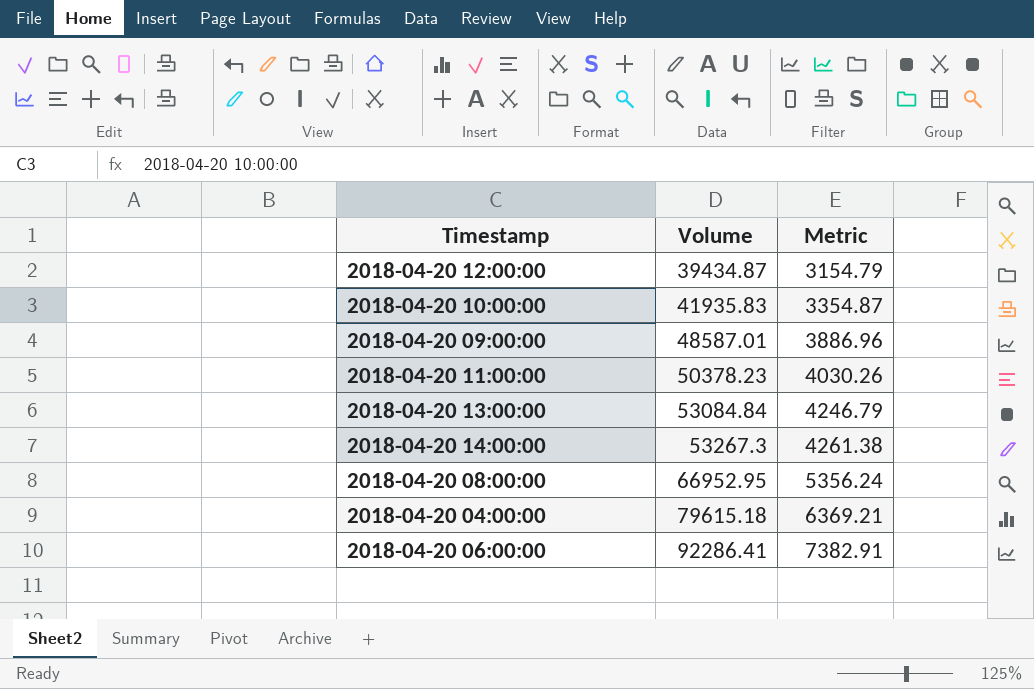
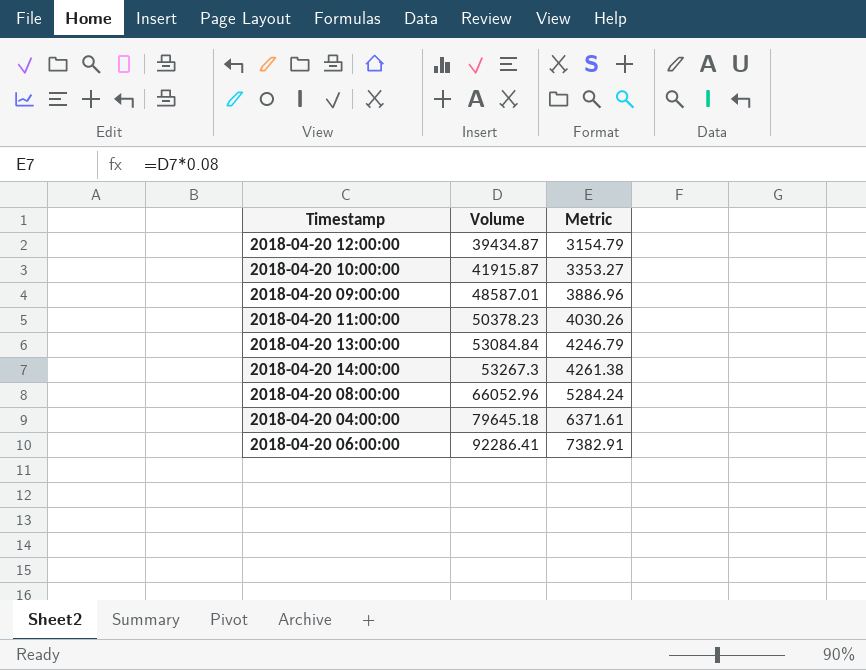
2018-04-20 10:00:00 | Volume: 41935.83 -> 41915.87
2018-04-20 10:00:00 | Metric: 3354.87 -> 3353.27
2018-04-20 08:00:00 | Volume: 66952.95 -> 66052.96
2018-04-20 08:00:00 | Metric: 5356.24 -> 5284.24
2018-04-20 04:00:00 | Volume: 79615.18 -> 79645.18
2018-04-20 04:00:00 | Metric: 6369.21 -> 6371.61

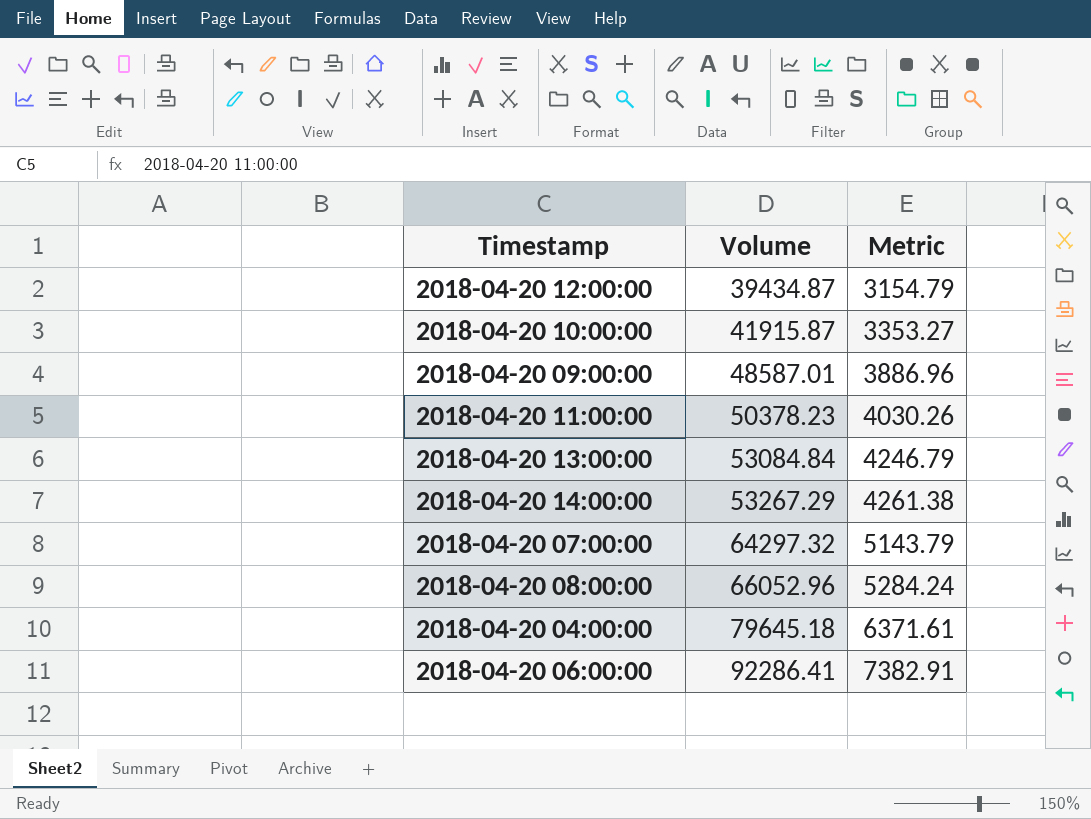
2018-04-20 14:00:00 | Volume: 53267.3 -> 53267.29
row 2018-04-20 07:00:00: none -> 64297.32 | 5143.79

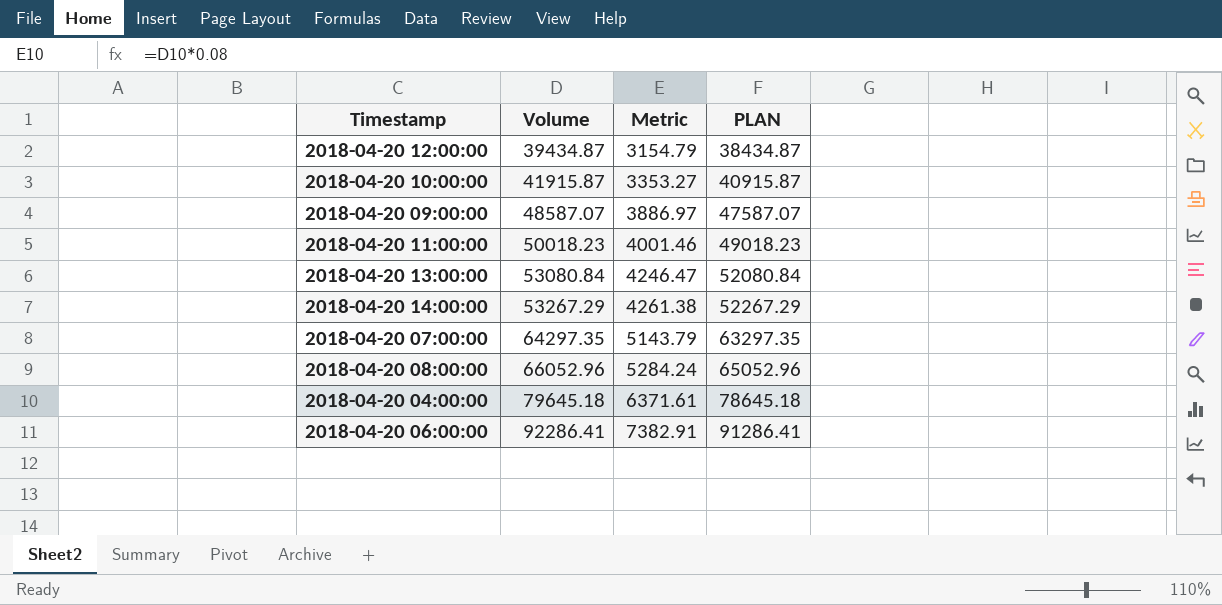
column PLAN | formula: none -> [Volume] - 1000
2018-04-20 09:00:00 | Volume: 48587.01 -> 48587.07
2018-04-20 09:00:00 | Metric: 3886.96 -> 3886.97
2018-04-20 11:00:00 | Volume: 50378.23 -> 50018.23
2018-04-20 11:00:00 | Metric: 4030.26 -> 4001.46
2018-04-20 13:00:00 | Volume: 53084.84 -> 53080.84
2018-04-20 13:00:00 | Metric: 4246.79 -> 4246.47
2018-04-20 07:00:00 | Volume: 64297.32 -> 64297.35

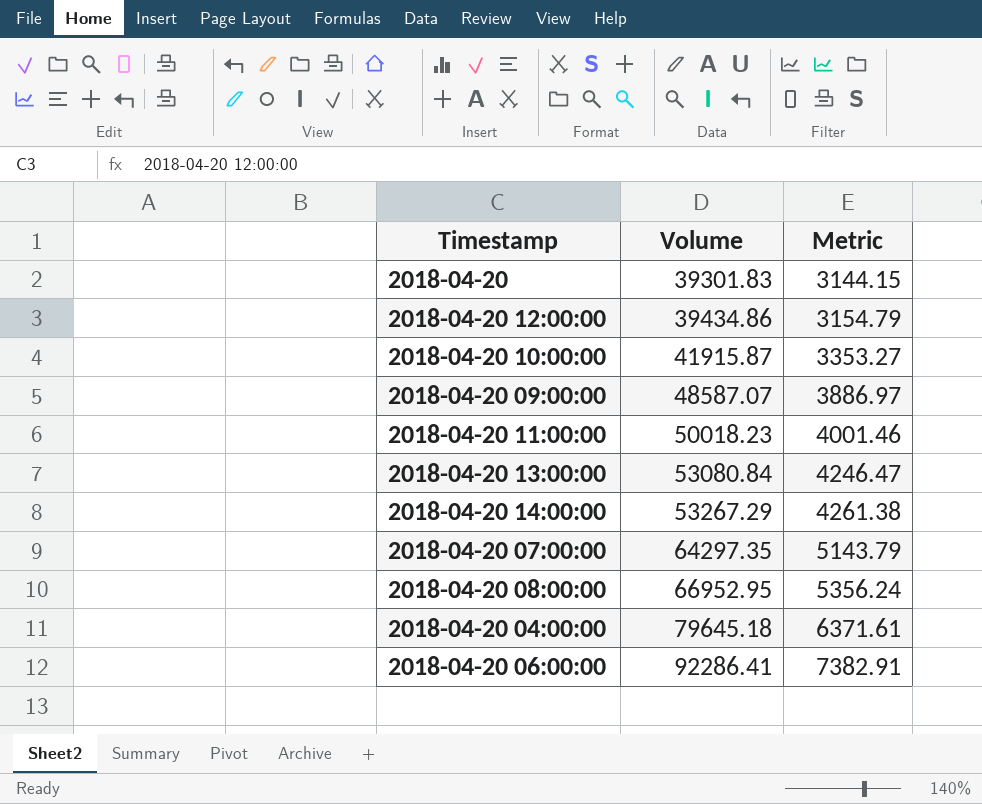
column PLAN | formula: [Volume] - 1000 -> none
row 2018-04-20: none -> 39301.83 | 3144.15
2018-04-20 12:00:00 | Volume: 39434.87 -> 39434.86
2018-04-20 08:00:00 | Volume: 66052.96 -> 66952.95
2018-04-20 08:00:00 | Metric: 5284.24 -> 5356.24

